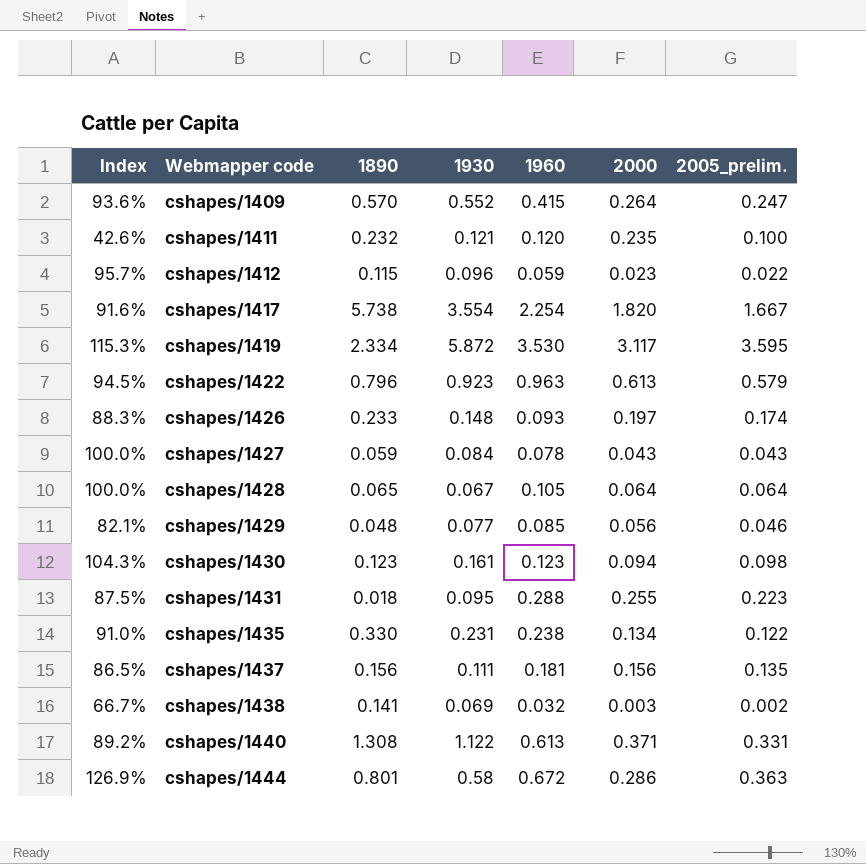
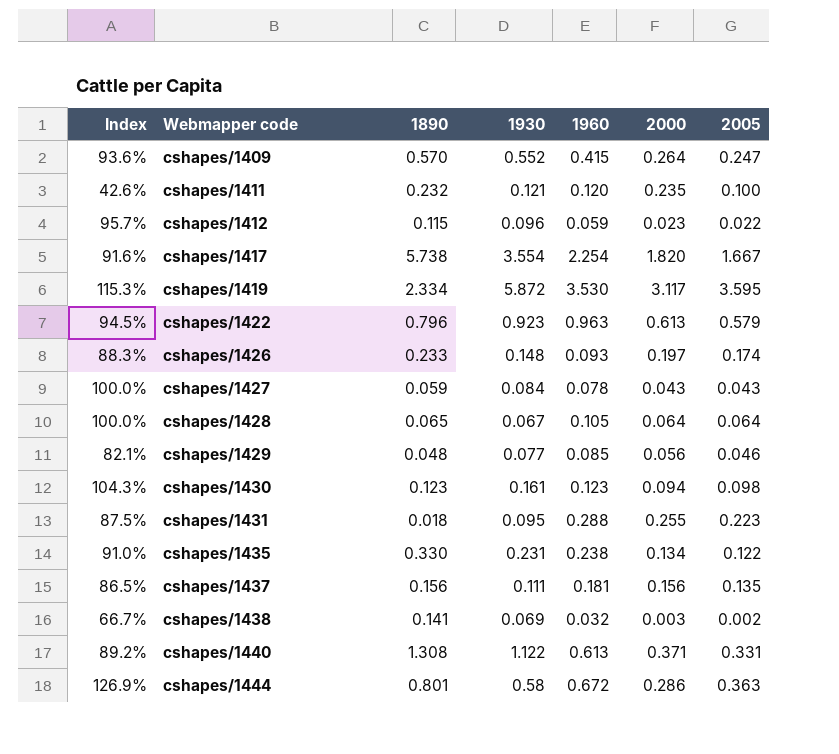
column name: 2005_prelim. -> 2005

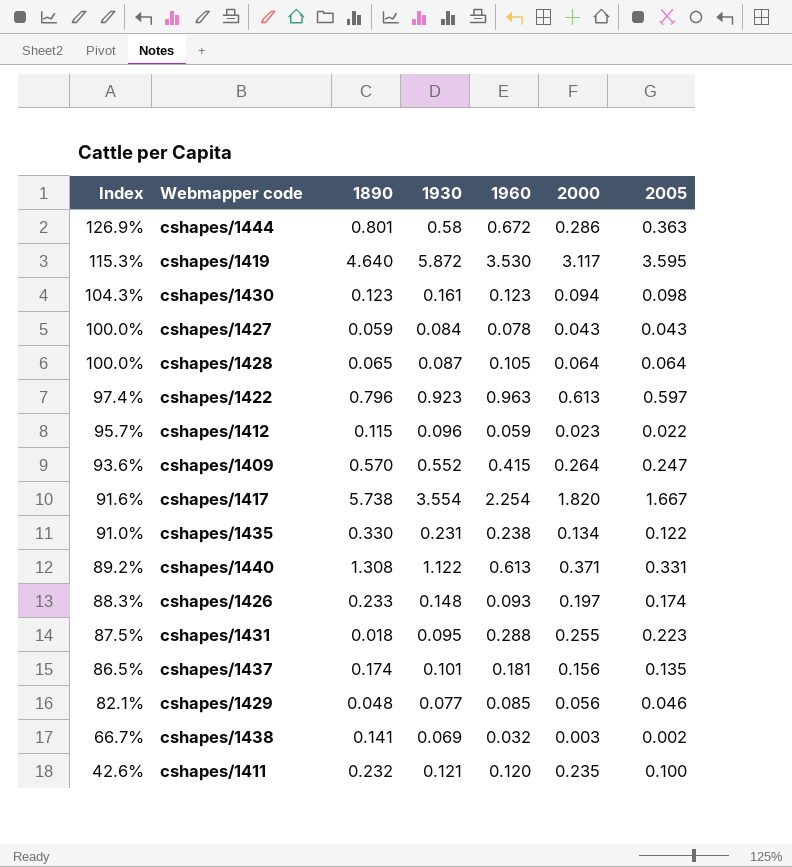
row order: Webmapper code ascending -> Index descending
cshapes/1419 | 1890: 2.334 -> 4.640
cshapes/1428 | 1930: 0.067 -> 0.087
cshapes/1422 | Index: 94.5% -> 97.4%
cshapes/1422 | 2005: 0.579 -> 0.597
cshapes/1437 | 1890: 0.156 -> 0.174
cshapes/1437 | 1930: 0.111 -> 0.101

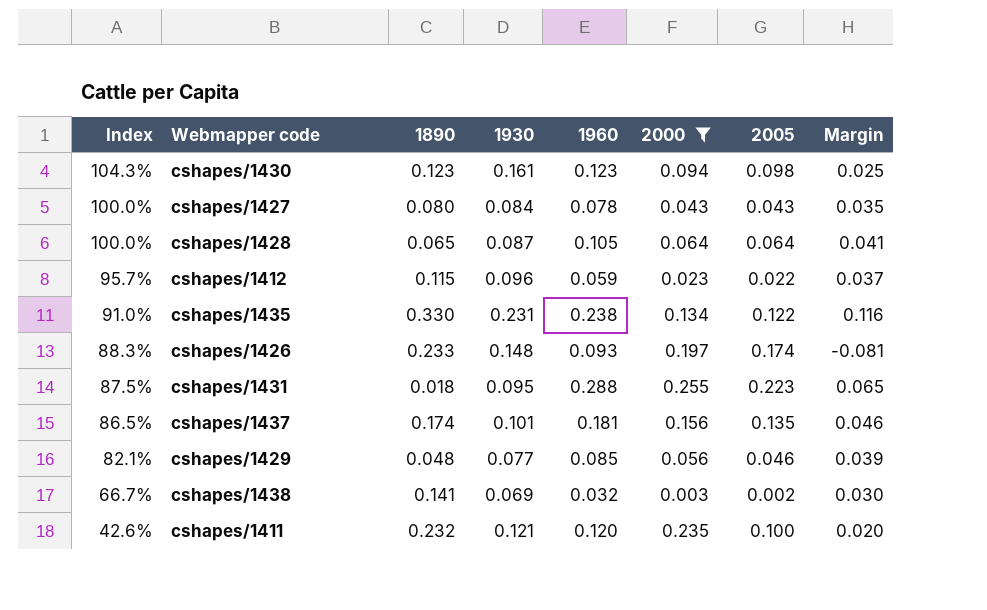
filter: none -> 2000 <= 0.255
column Margin | formula: none -> [1960] - [2005]
cshapes/1427 | 1890: 0.059 -> 0.080

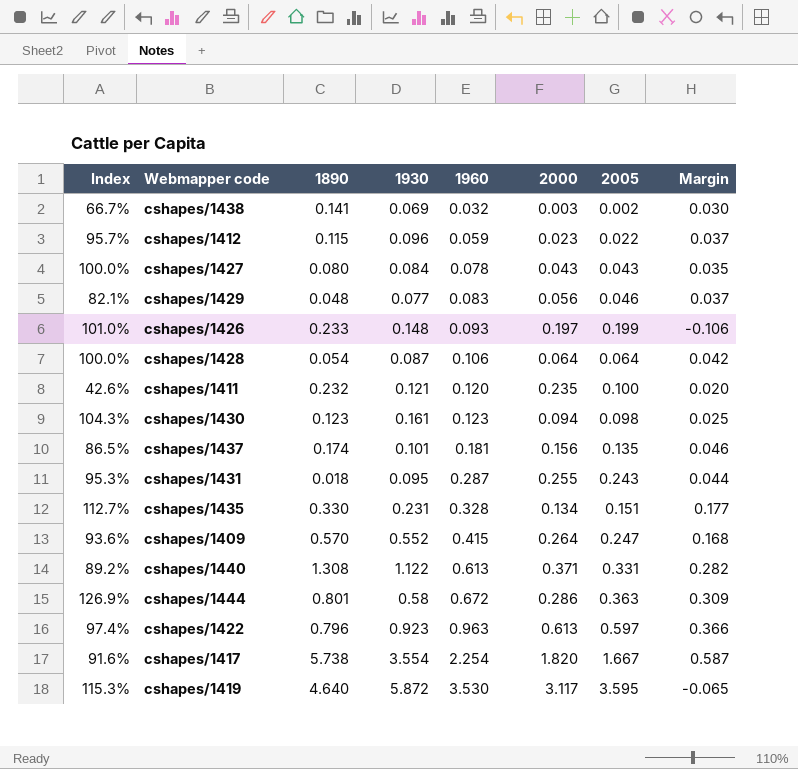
filter: 2000 <= 0.255 -> none
row order: Index descending -> 1960 ascending
cshapes/1429 | 1960: 0.085 -> 0.083
cshapes/1429 | Margin: 0.039 -> 0.037
cshapes/1426 | Index: 88.3% -> 101.0%
cshapes/1426 | 2005: 0.174 -> 0.199
cshapes/1426 | Margin: -0.081 -> -0.106
cshapes/1428 | 1890: 0.065 -> 0.054
cshapes/1428 | 1960: 0.105 -> 0.106
cshapes/1428 | Margin: 0.041 -> 0.042
cshapes/1431 | Index: 87.5% -> 95.3%
cshapes/1431 | 1960: 0.288 -> 0.287
cshapes/1431 | 2005: 0.223 -> 0.243
cshapes/1431 | Margin: 0.065 -> 0.044
cshapes/1435 | Index: 91.0% -> 112.7%
cshapes/1435 | 1960: 0.238 -> 0.328
cshapes/1435 | 2005: 0.122 -> 0.151
cshapes/1435 | Margin: 0.116 -> 0.177

